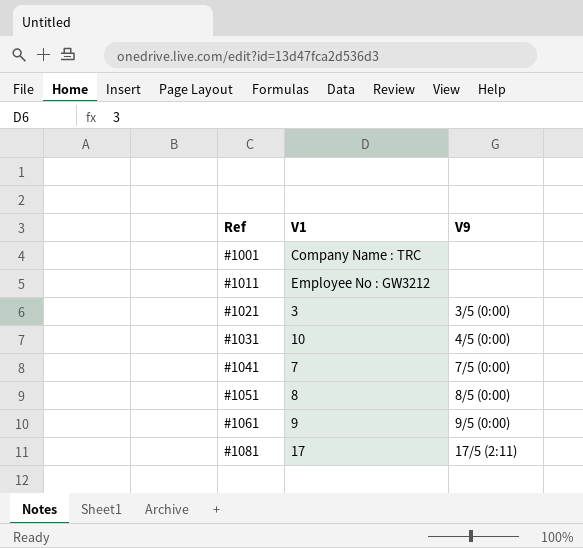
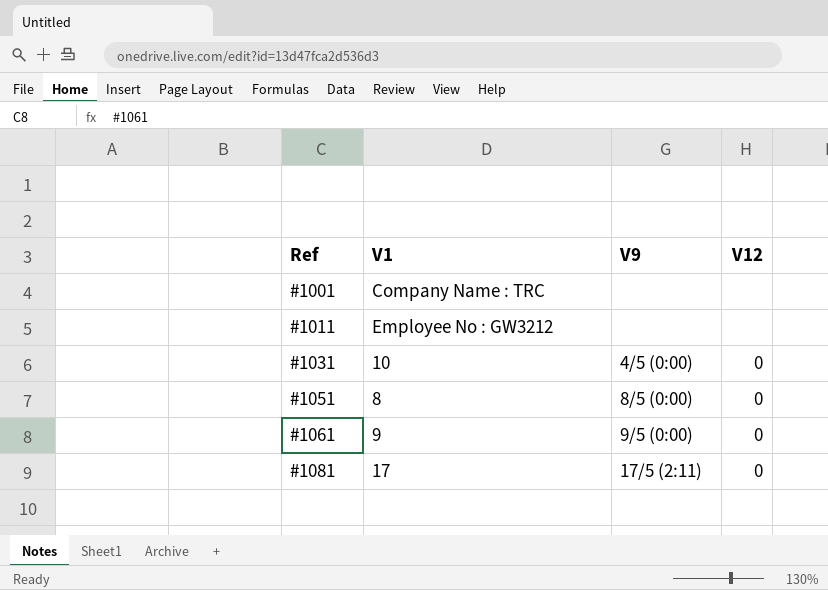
column V12 | position: none -> 4
row #1021: 3 | 3/5 (0:00) -> none
row #1041: 7 | 7/5 (0:00) -> none

